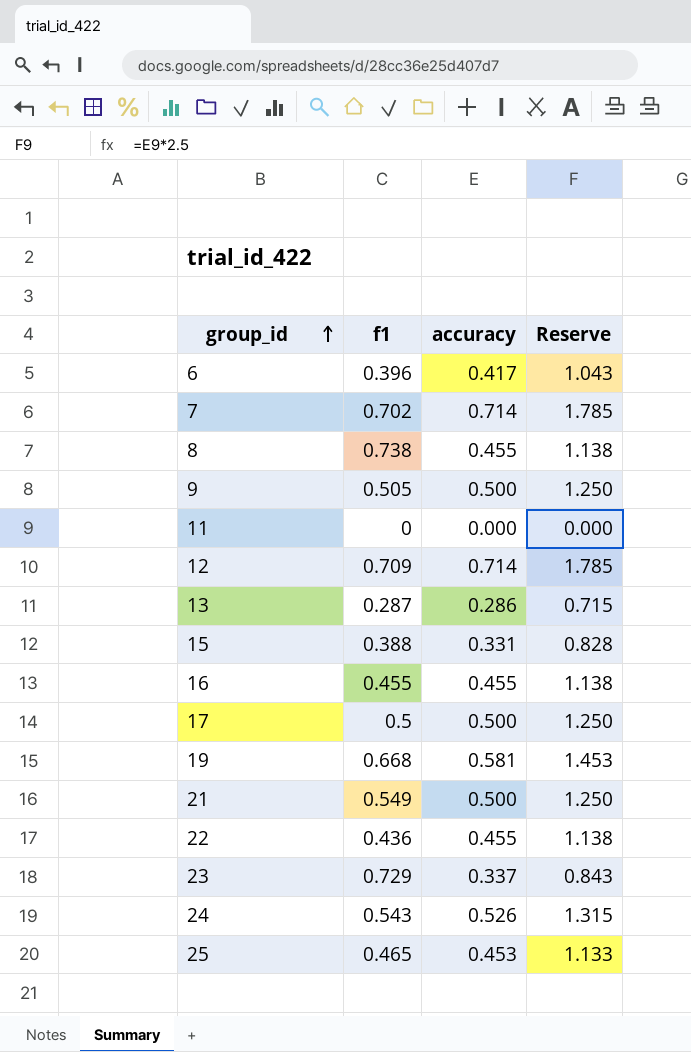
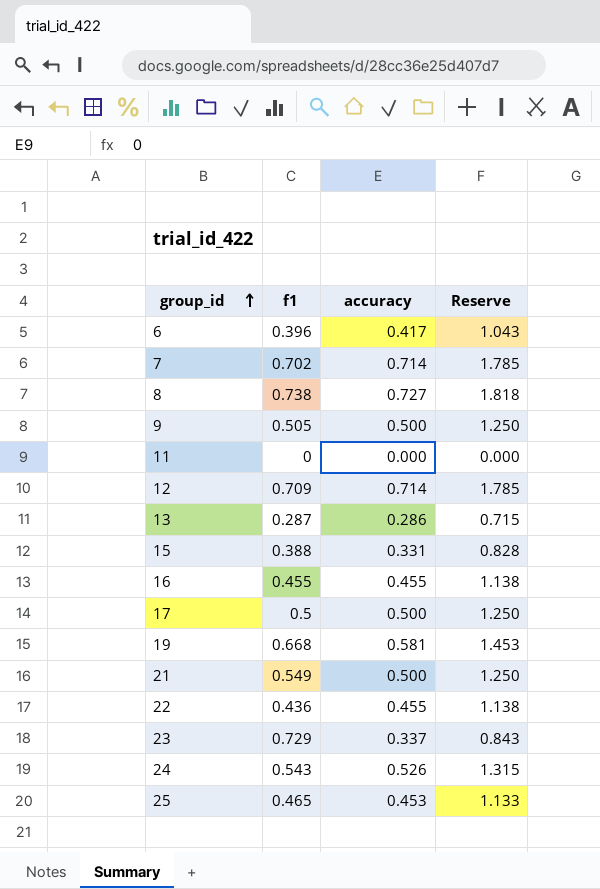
8 | accuracy: 0.455 -> 0.727
8 | Reserve: 1.138 -> 1.818

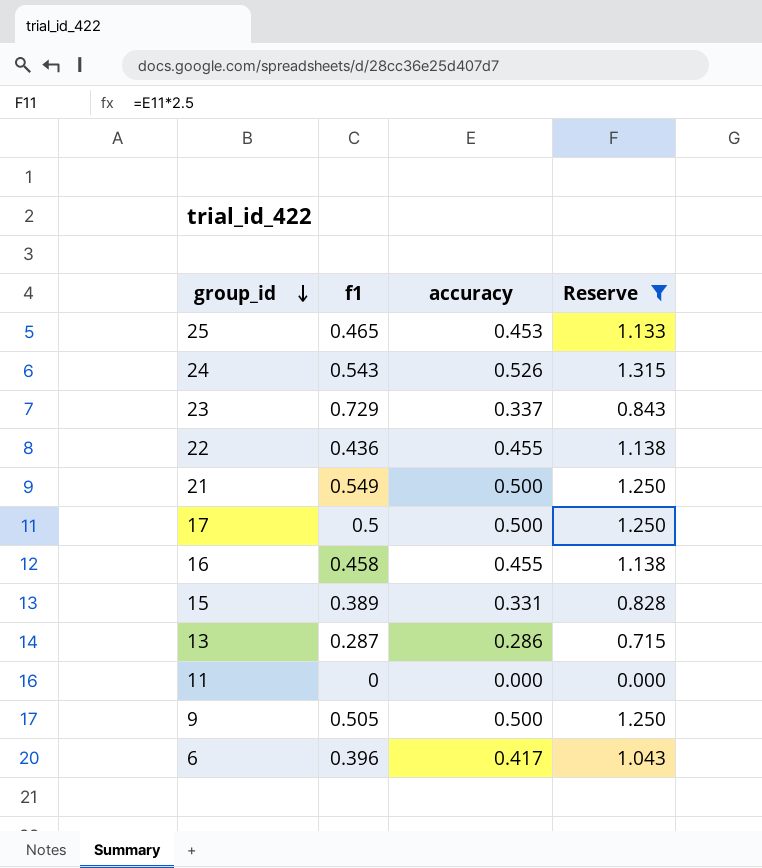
filter: none -> Reserve <= 1.315
row order: group_id ascending -> group_id descending
16 | f1: 0.455 -> 0.458
15 | f1: 0.388 -> 0.389

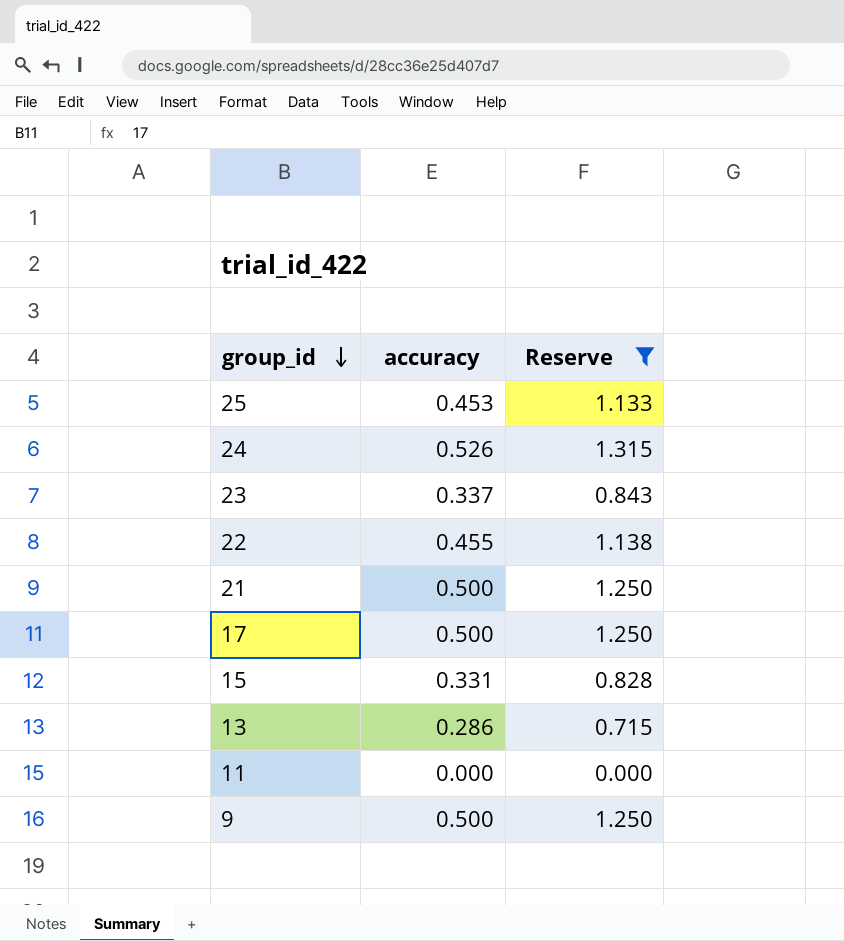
column f1 | position: 2 -> none
row 16: 0.458 | 0.455 | 1.138 -> none
row 6: 0.396 | 0.417 | 1.043 -> none

